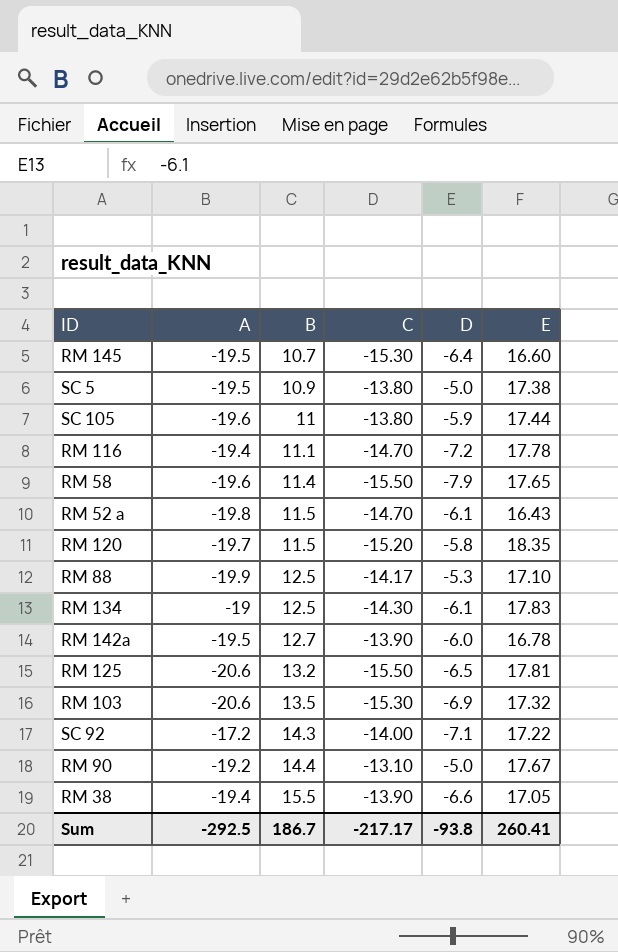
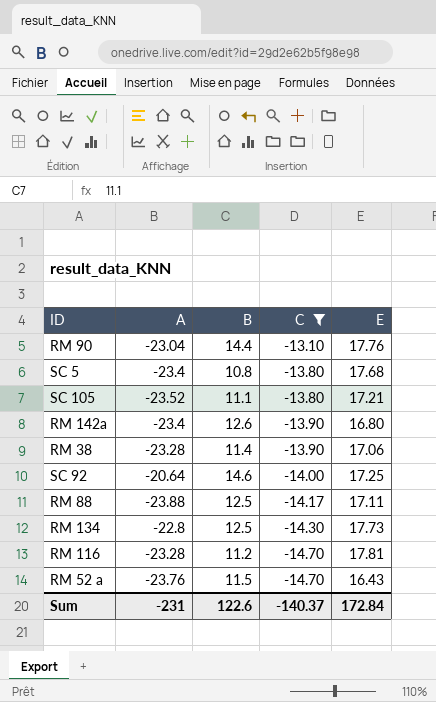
filter: none -> C >= -14.70
row order: B ascending -> C descending
column D | position: 5 -> none
RM 90 | A: -19.2 -> -23.04
RM 90 | E: 17.67 -> 17.76
SC 5 | A: -19.5 -> -23.4
SC 5 | B: 10.9 -> 10.8
SC 5 | E: 17.38 -> 17.68
SC 105 | A: -19.6 -> -23.52
SC 105 | B: 11 -> 11.1
SC 105 | E: 17.44 -> 17.21
RM 142a | A: -19.5 -> -23.4
RM 142a | B: 12.7 -> 12.6
RM 142a | E: 16.78 -> 16.80
RM 38 | A: -19.4 -> -23.28
RM 38 | B: 15.5 -> 11.4
RM 38 | E: 17.05 -> 17.06
SC 92 | A: -17.2 -> -20.64
SC 92 | B: 14.3 -> 14.6
SC 92 | E: 17.22 -> 17.25
RM 88 | A: -19.9 -> -23.88
RM 88 | E: 17.10 -> 17.11
RM 134 | A: -19 -> -22.8
RM 134 | E: 17.83 -> 17.73
RM 116 | A: -19.4 -> -23.28
RM 116 | B: 11.1 -> 11.2
RM 116 | E: 17.78 -> 17.81
RM 52 a | A: -19.8 -> -23.76
Sum | A: -292.5 -> -231
Sum | B: 186.7 -> 122.6
Sum | C: -217.17 -> -140.37
Sum | E: 260.41 -> 172.84

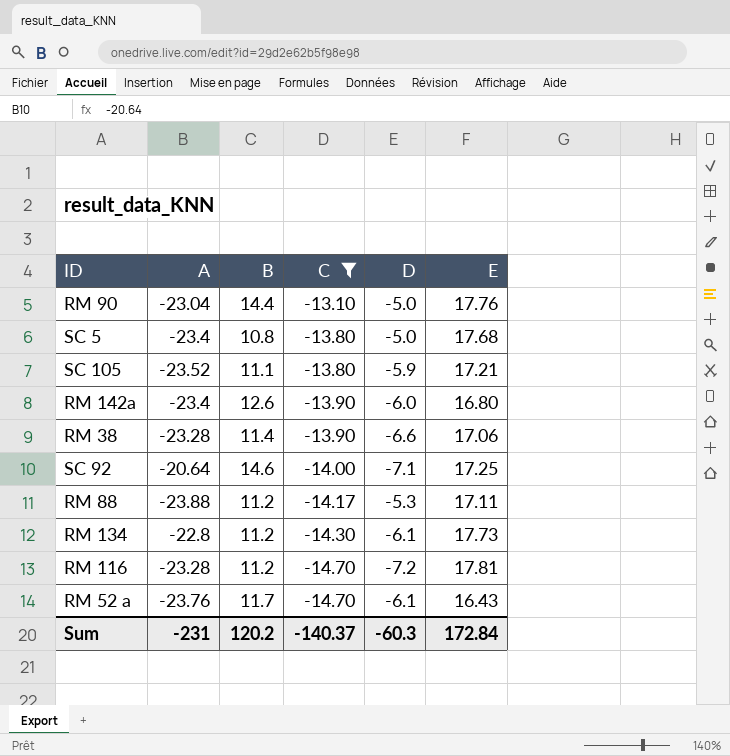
column D | position: none -> 5
RM 88 | B: 12.5 -> 11.2
RM 134 | B: 12.5 -> 11.2
RM 52 a | B: 11.5 -> 11.7
Sum | B: 122.6 -> 120.2

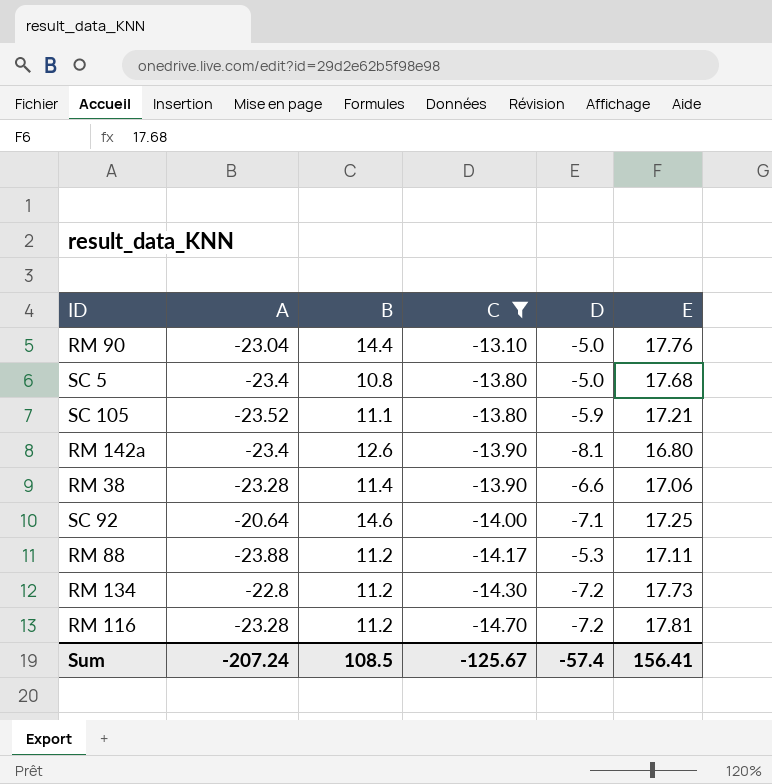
row RM 52 a: -23.76 | 11.7 | -14.70 | -6.1 | 16.43 -> none
RM 142a | D: -6.0 -> -8.1
RM 134 | D: -6.1 -> -7.2
Sum | A: -231 -> -207.24
Sum | B: 120.2 -> 108.5
Sum | C: -140.37 -> -125.67
Sum | D: -60.3 -> -57.4
Sum | E: 172.84 -> 156.41

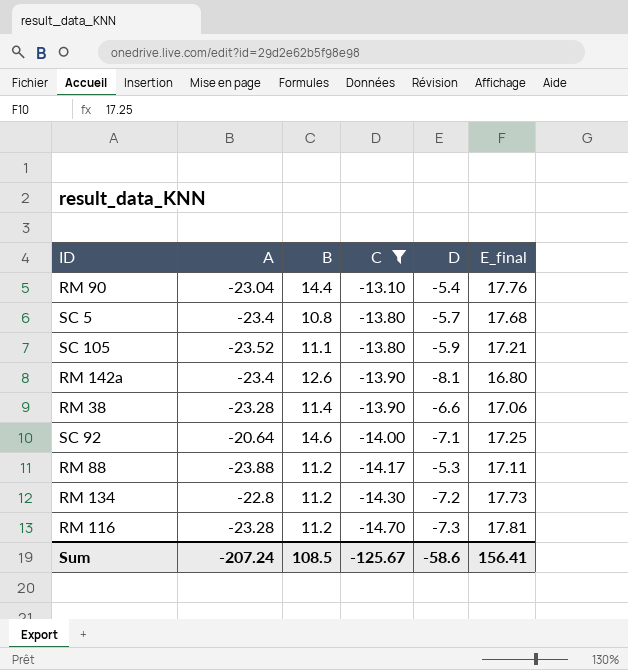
column name: E -> E_final
RM 90 | D: -5.0 -> -5.4
SC 5 | D: -5.0 -> -5.7
RM 116 | D: -7.2 -> -7.3
Sum | D: -57.4 -> -58.6

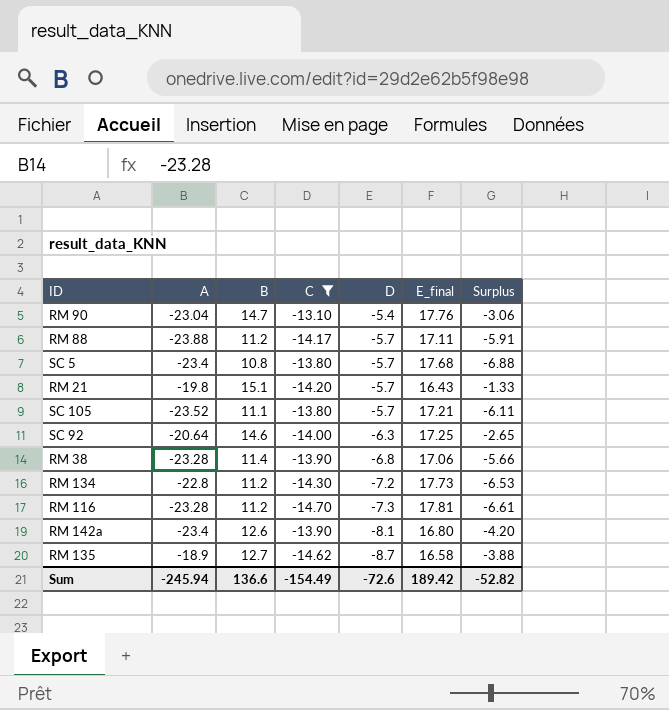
row order: C descending -> D descending
column Surplus | formula: none -> [B] - [E_final]
RM 90 | B: 14.4 -> 14.7
RM 88 | D: -5.3 -> -5.7
row RM 21: none -> -19.8 | 15.1 | -14.20 | -5.7 | 16.43 | -1.33
SC 105 | D: -5.9 -> -5.7
SC 92 | D: -7.1 -> -6.3
RM 38 | D: -6.6 -> -6.8
row RM 135: none -> -18.9 | 12.7 | -14.62 | -8.7 | 16.58 | -3.88
Sum | A: -207.24 -> -245.94
Sum | B: 108.5 -> 136.6
Sum | C: -125.67 -> -154.49
Sum | D: -58.6 -> -72.6
Sum | E_final: 156.41 -> 189.42

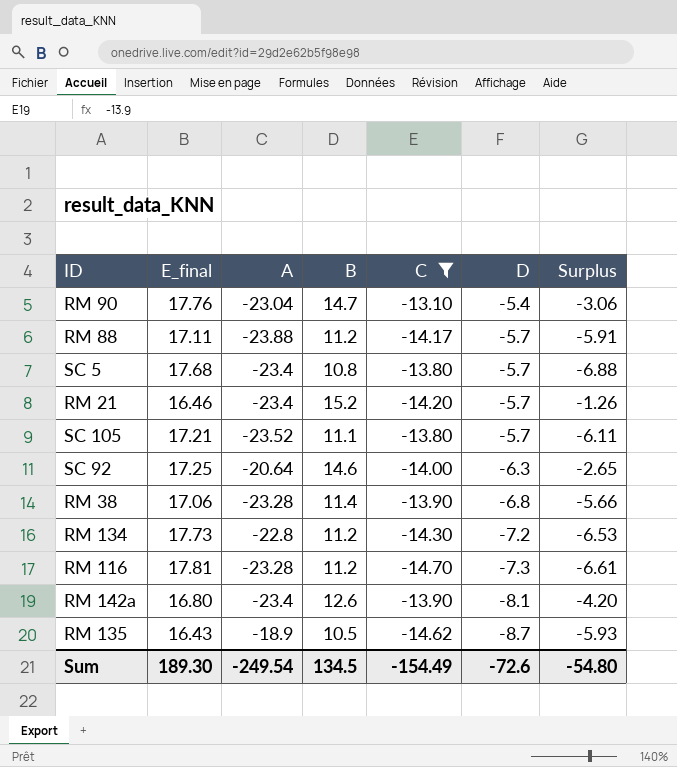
column E_final | position: 6 -> 2
RM 21 | E_final: 16.43 -> 16.46
RM 21 | A: -19.8 -> -23.4
RM 21 | B: 15.1 -> 15.2
RM 21 | Surplus: -1.33 -> -1.26
RM 135 | E_final: 16.58 -> 16.43
RM 135 | B: 12.7 -> 10.5
RM 135 | Surplus: -3.88 -> -5.93
Sum | E_final: 189.42 -> 189.30
Sum | A: -245.94 -> -249.54
Sum | B: 136.6 -> 134.5
Sum | Surplus: -52.82 -> -54.80

